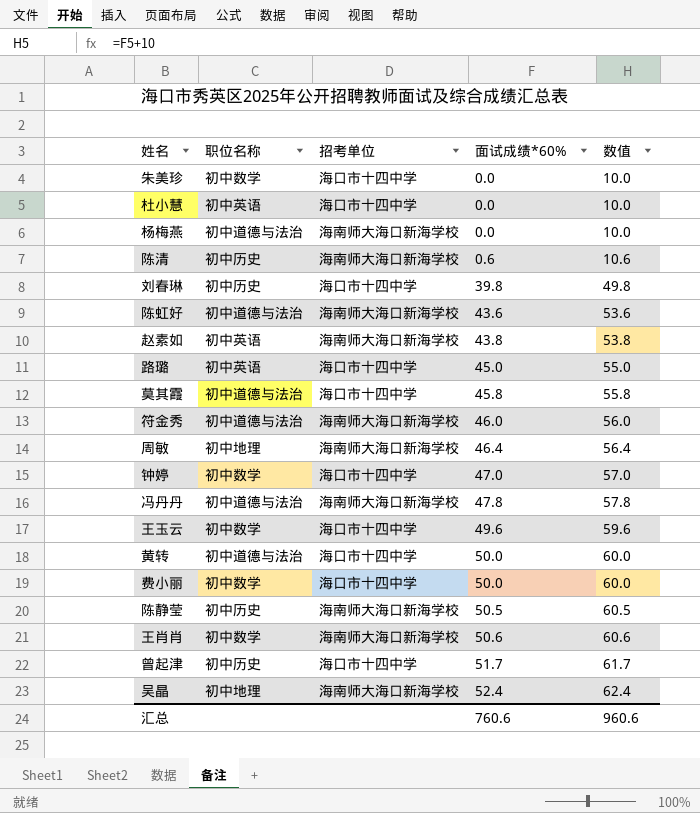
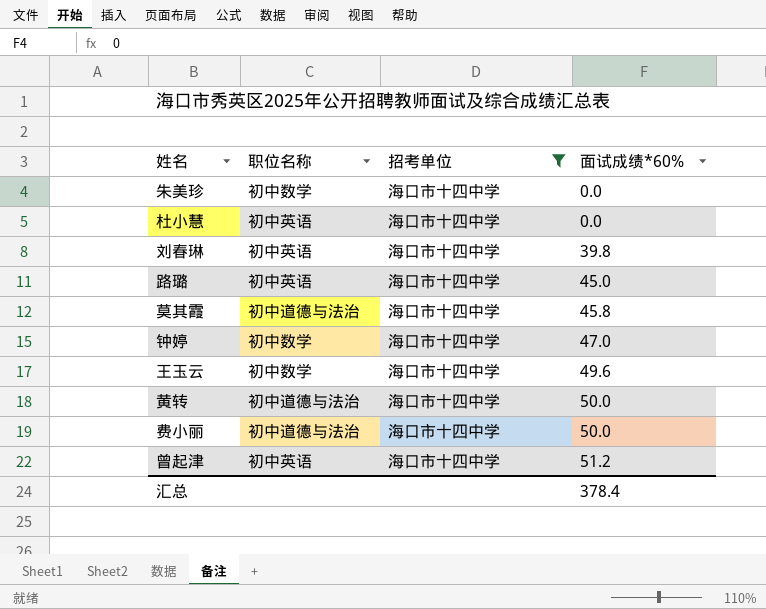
filter: none -> 招考单位 = 海口市十四中学
column 数值 | formula: [面试成绩*60%] + 10 -> none
刘春琳 | 职位名称: 初中历史 -> 初中英语
费小丽 | 职位名称: 初中数学 -> 初中道德与法治
曾起津 | 职位名称: 初中历史 -> 初中英语
曾起津 | 面试成绩*60%: 51.7 -> 51.2
汇总 | 面试成绩*60%: 760.6 -> 378.4

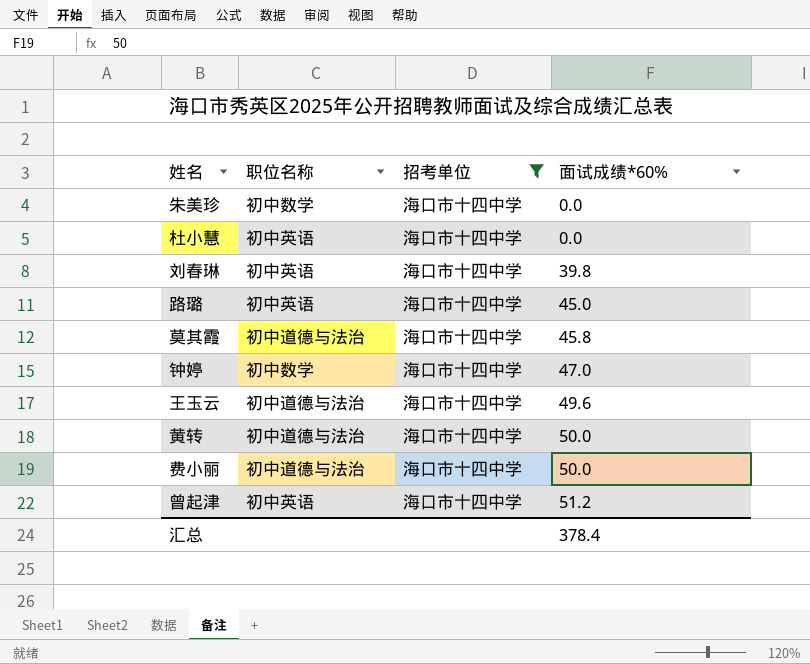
王玉云 | 职位名称: 初中数学 -> 初中道德与法治

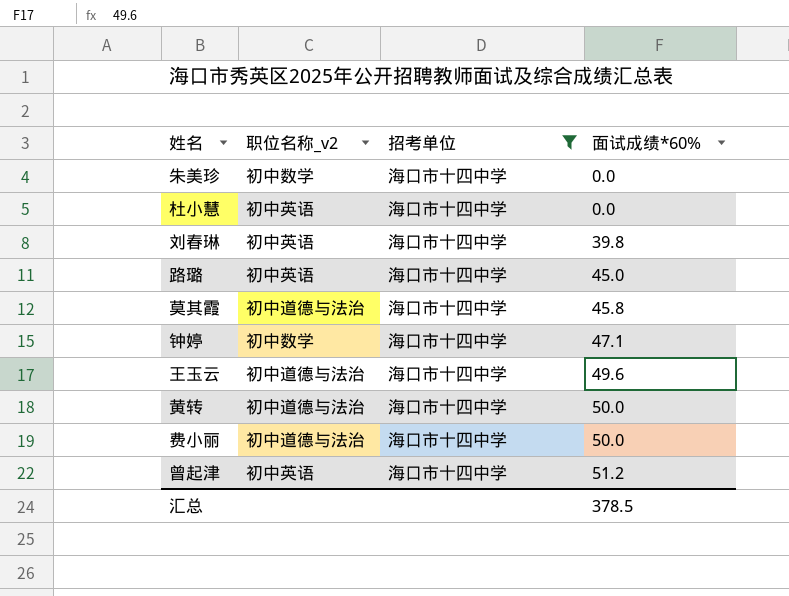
column name: 职位名称 -> 职位名称_v2
钟婷 | 面试成绩*60%: 47.0 -> 47.1
汇总 | 面试成绩*60%: 378.4 -> 378.5

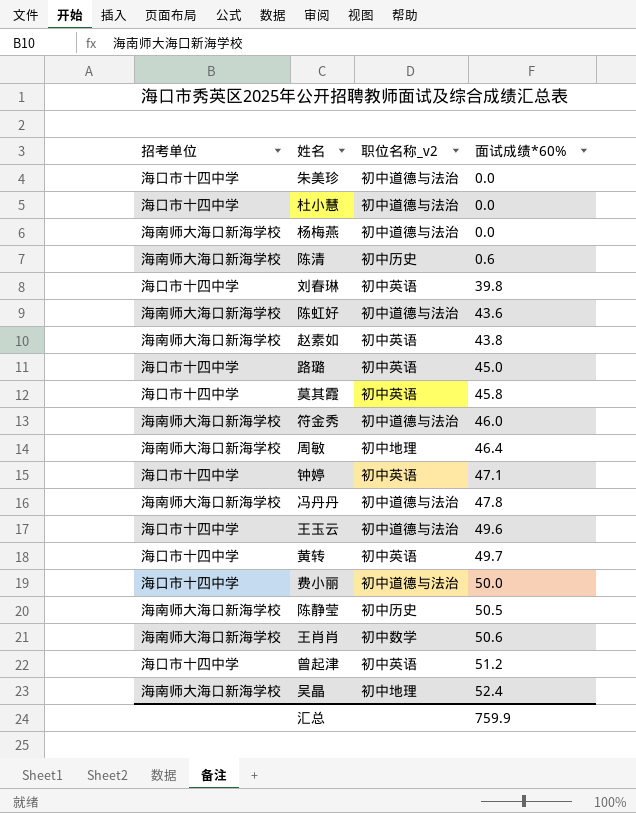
filter: 招考单位 = 海口市十四中学 -> none
column 招考单位 | position: 3 -> 1
朱美珍 | 职位名称_v2: 初中数学 -> 初中道德与法治
杜小慧 | 职位名称_v2: 初中英语 -> 初中道德与法治
莫其霞 | 职位名称_v2: 初中道德与法治 -> 初中英语
钟婷 | 职位名称_v2: 初中数学 -> 初中英语
黄转 | 职位名称_v2: 初中道德与法治 -> 初中英语
黄转 | 面试成绩*60%: 50.0 -> 49.7
汇总 | 面试成绩*60%: 378.5 -> 759.9

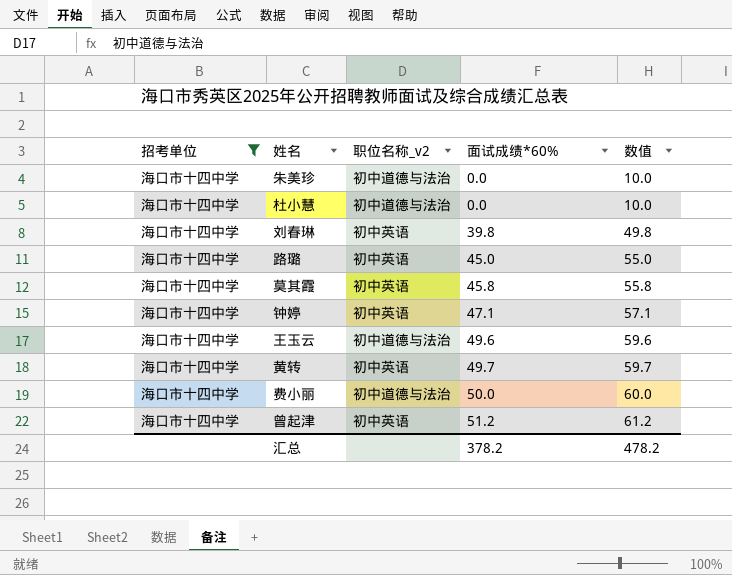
filter: none -> 招考单位 = 海口市十四中学
column 数值 | formula: none -> [面试成绩*60%] + 10
汇总 | 面试成绩*60%: 759.9 -> 378.2

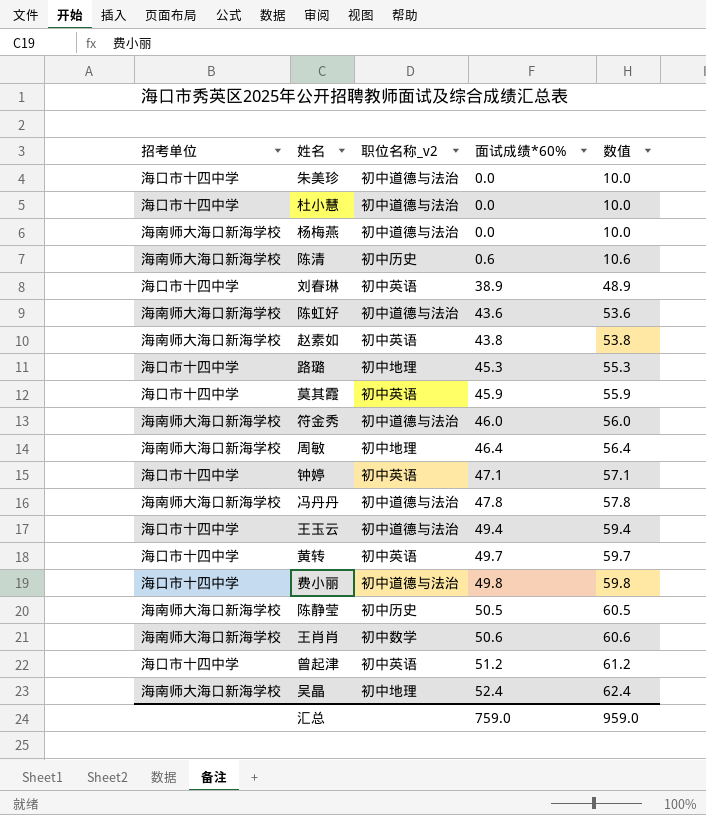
filter: 招考单位 = 海口市十四中学 -> none
刘春琳 | 面试成绩*60%: 39.8 -> 38.9
刘春琳 | 数值: 49.8 -> 48.9
路璐 | 职位名称_v2: 初中英语 -> 初中地理
路璐 | 面试成绩*60%: 45.0 -> 45.3
路璐 | 数值: 55.0 -> 55.3
莫其霞 | 面试成绩*60%: 45.8 -> 45.9
莫其霞 | 数值: 55.8 -> 55.9
王玉云 | 面试成绩*60%: 49.6 -> 49.4
王玉云 | 数值: 59.6 -> 59.4
费小丽 | 面试成绩*60%: 50.0 -> 49.8
费小丽 | 数值: 60.0 -> 59.8
汇总 | 面试成绩*60%: 378.2 -> 759.0
汇总 | 数值: 478.2 -> 959.0

